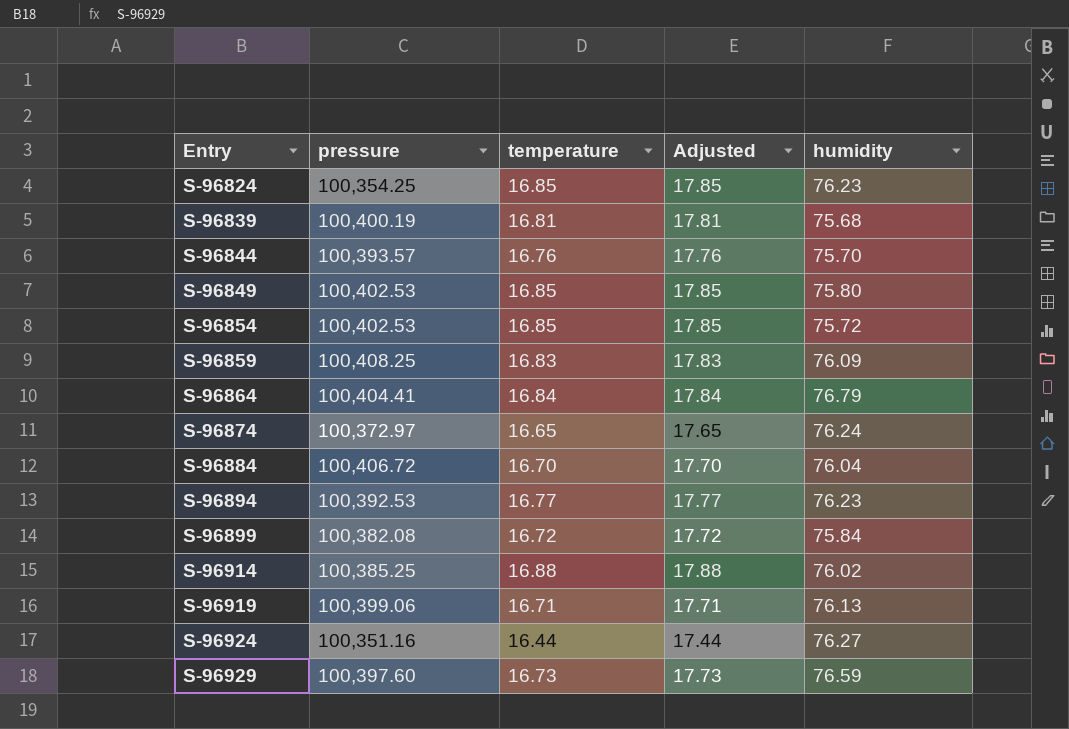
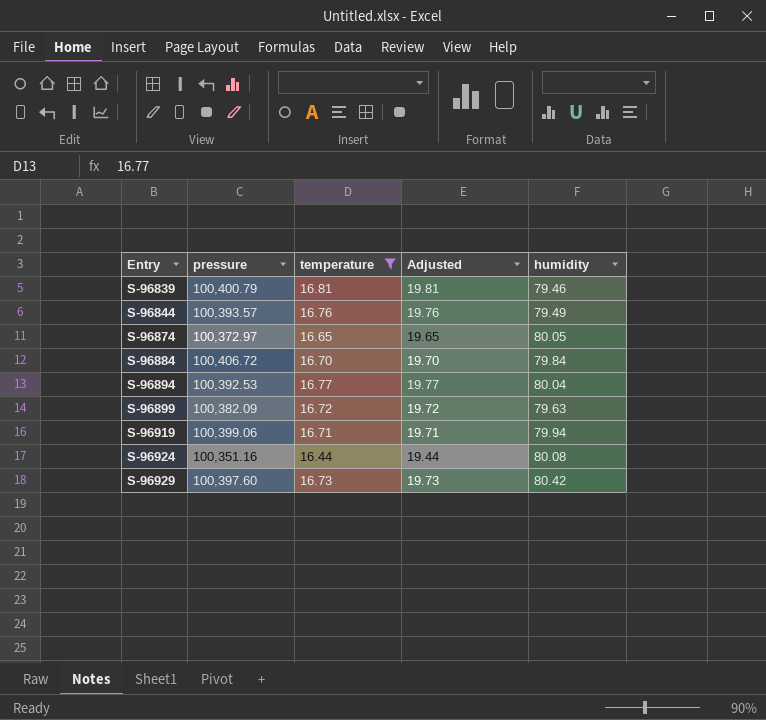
filter: none -> temperature <= 16.81
column Adjusted | formula: [temperature] + 1 -> [temperature] + 3
S-96839 | pressure: 100,400.19 -> 100,400.79
S-96839 | humidity: 75.68 -> 79.46
S-96844 | humidity: 75.70 -> 79.49
S-96874 | humidity: 76.24 -> 80.05
S-96884 | humidity: 76.04 -> 79.84
S-96894 | humidity: 76.23 -> 80.04
S-96899 | pressure: 100,382.08 -> 100,382.09
S-96899 | humidity: 75.84 -> 79.63
S-96919 | humidity: 76.13 -> 79.94
S-96924 | humidity: 76.27 -> 80.08
S-96929 | humidity: 76.59 -> 80.42

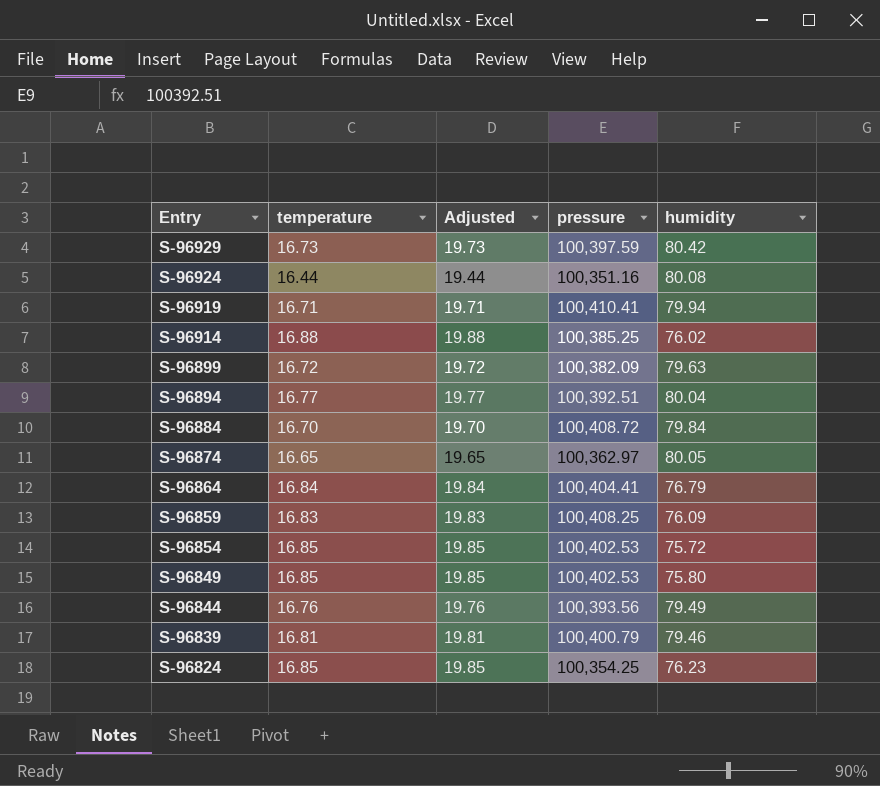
filter: temperature <= 16.81 -> none
row order: Entry ascending -> Entry descending
column pressure | position: 2 -> 4
S-96929 | pressure: 100,397.60 -> 100,397.59
S-96919 | pressure: 100,399.06 -> 100,410.41
S-96894 | pressure: 100,392.53 -> 100,392.51
S-96884 | pressure: 100,406.72 -> 100,408.72
S-96874 | pressure: 100,372.97 -> 100,362.97
S-96844 | pressure: 100,393.57 -> 100,393.56

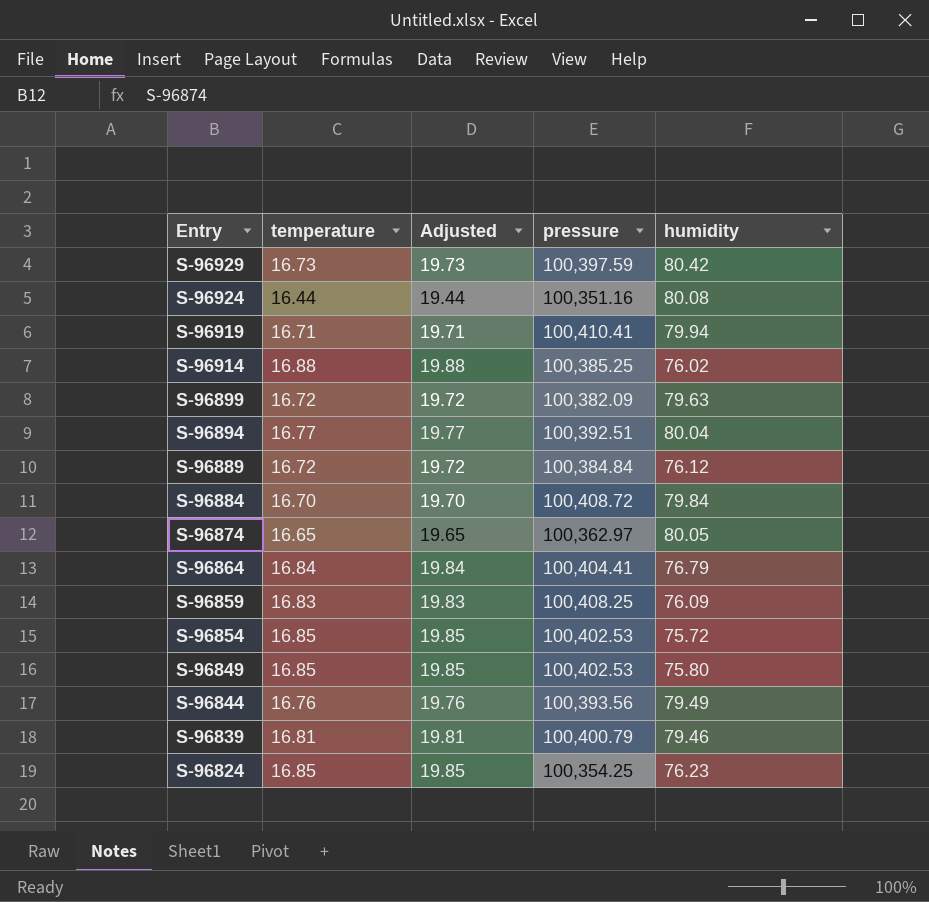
row S-96889: none -> 16.72 | 19.72 | 100,384.84 | 76.12

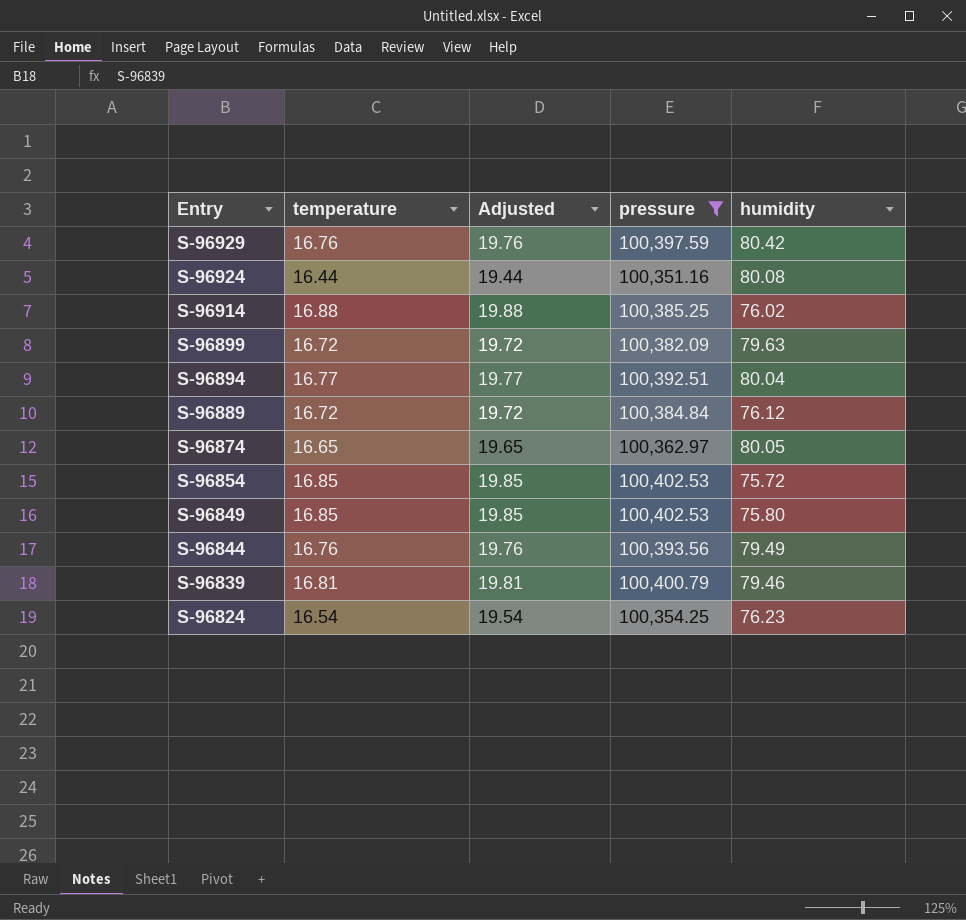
filter: none -> pressure <= 100,402.53
S-96929 | temperature: 16.73 -> 16.76
S-96929 | Adjusted: 19.73 -> 19.76
S-96824 | temperature: 16.85 -> 16.54
S-96824 | Adjusted: 19.85 -> 19.54

